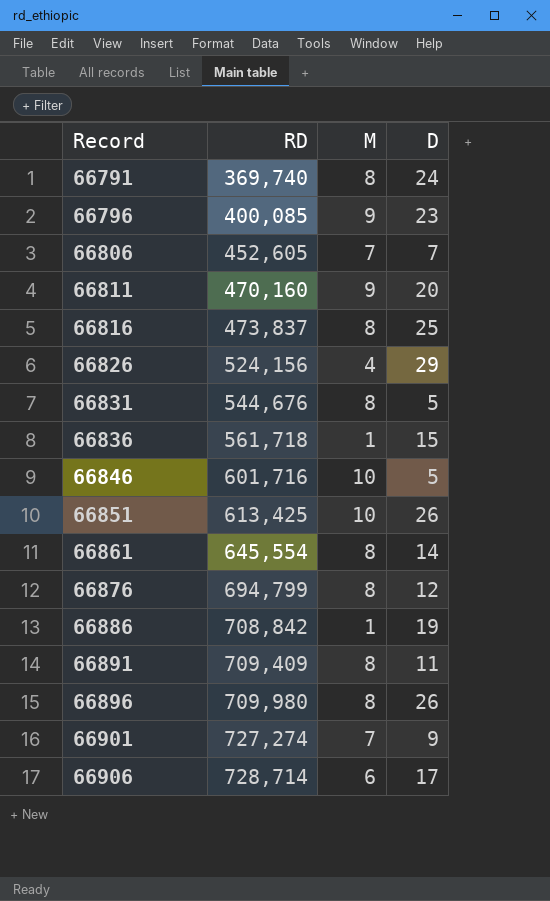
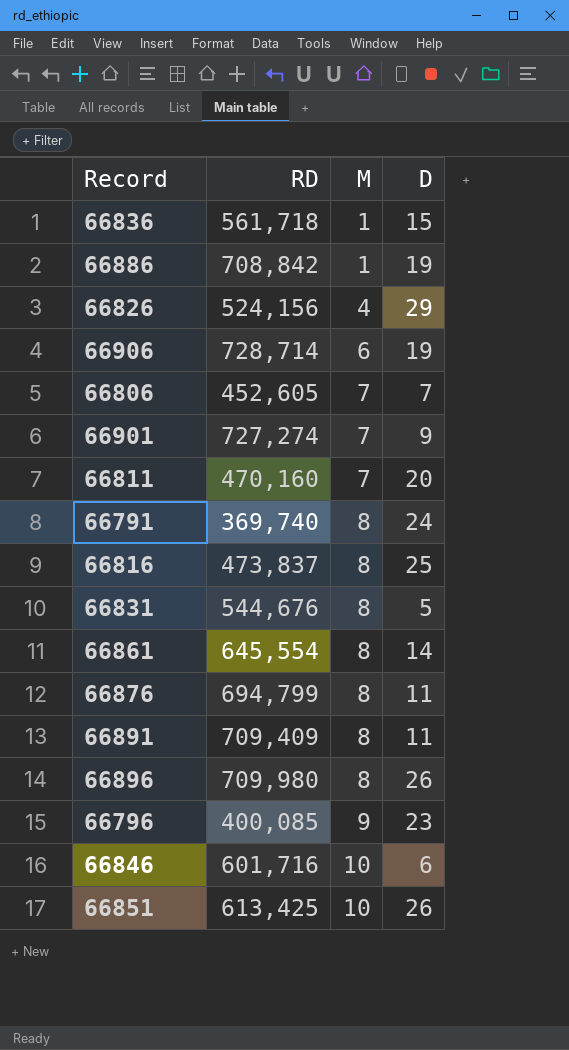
row order: Record ascending -> M ascending
66906 | D: 17 -> 19
66811 | M: 9 -> 7
66876 | D: 12 -> 11
66846 | D: 5 -> 6

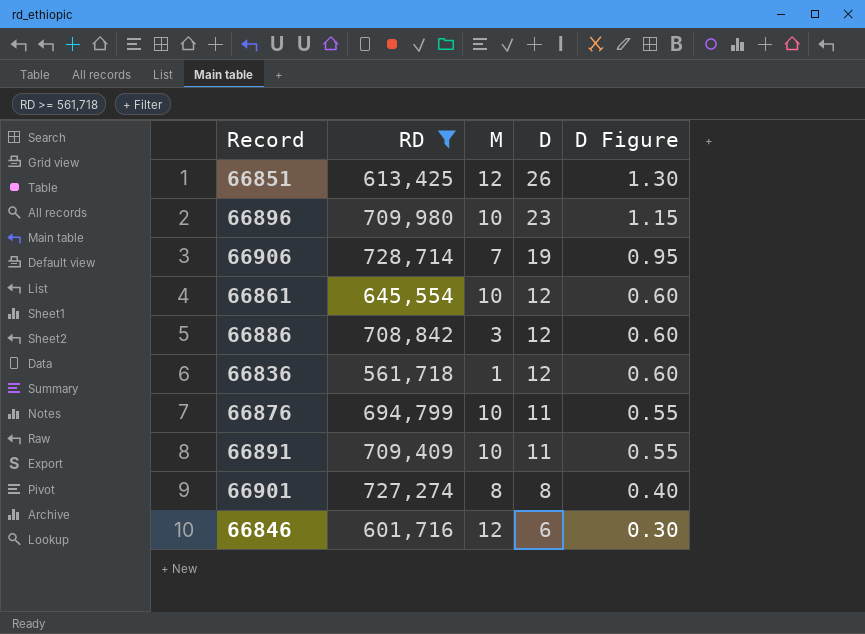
filter: none -> RD >= 561,718
row order: M ascending -> D descending
column D Figure | formula: none -> [D] * 0.05
66851 | M: 10 -> 12
66896 | M: 8 -> 10
66896 | D: 26 -> 23
66906 | M: 6 -> 7
66861 | M: 8 -> 10
66861 | D: 14 -> 12
66886 | M: 1 -> 3
66886 | D: 19 -> 12
66836 | D: 15 -> 12
66876 | M: 8 -> 10
66891 | M: 8 -> 10
66901 | M: 7 -> 8
66901 | D: 9 -> 8
66846 | M: 10 -> 12

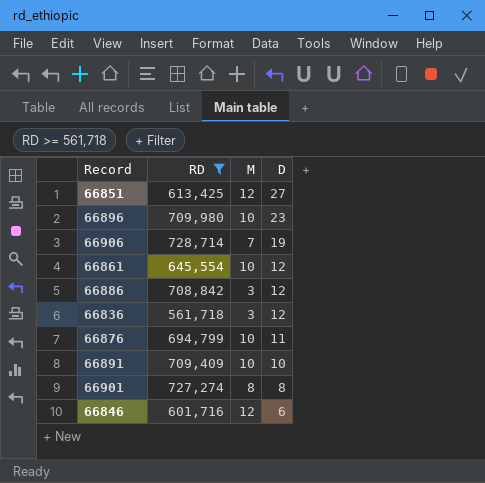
column D Figure | formula: [D] * 0.05 -> none
66851 | D: 26 -> 27
66836 | M: 1 -> 3
66891 | D: 11 -> 10

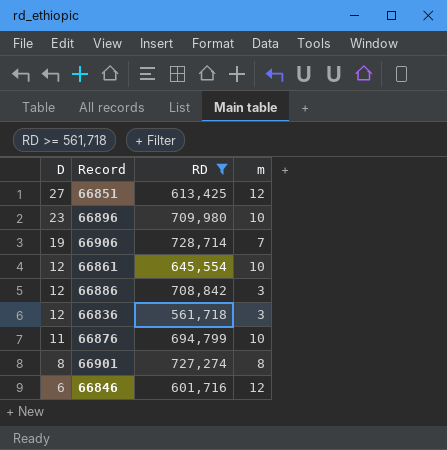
column D | position: 4 -> 1
column name: M -> m
row 66891: 709,409 | 10 | 10 -> none

